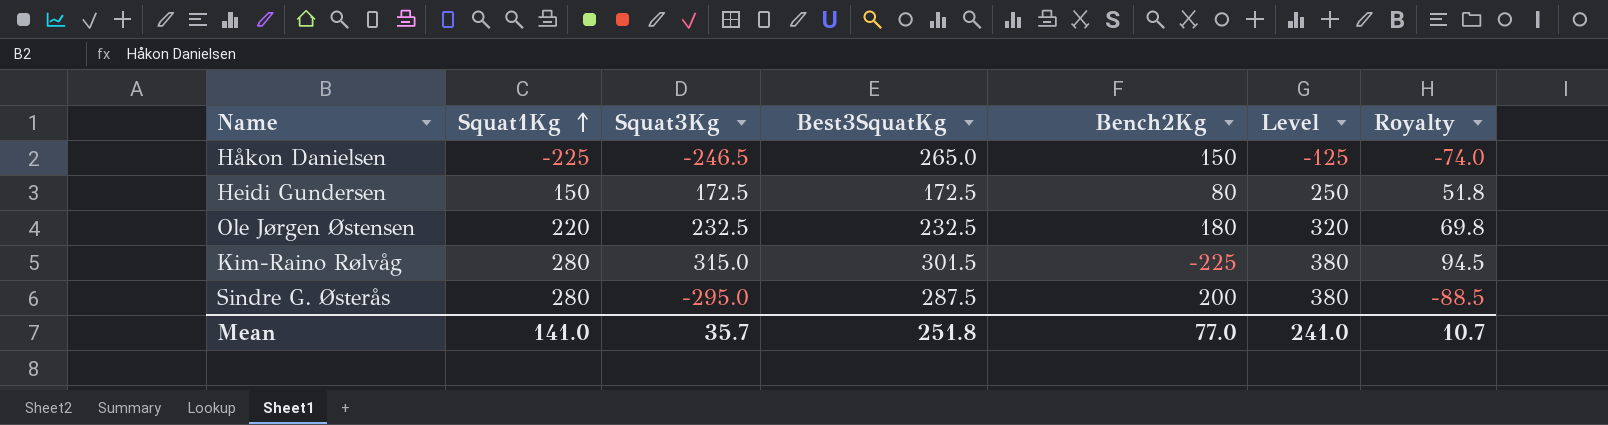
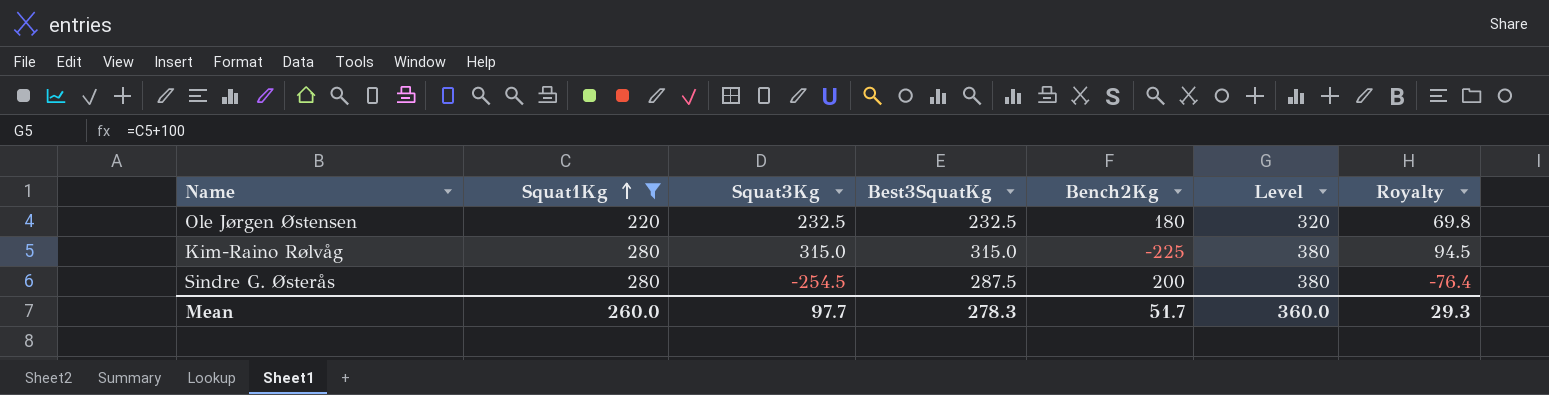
filter: none -> Squat1Kg >= 220
Kim-Raino Rølvåg | Best3SquatKg: 301.5 -> 315.0
Sindre G. Østerås | Squat3Kg: -295.0 -> -254.5
Sindre G. Østerås | Royalty: -88.5 -> -76.4
Mean | Squat1Kg: 141.0 -> 260.0
Mean | Squat3Kg: 35.7 -> 97.7
Mean | Best3SquatKg: 251.8 -> 278.3
Mean | Bench2Kg: 77.0 -> 51.7
Mean | Level: 241.0 -> 360.0
Mean | Royalty: 10.7 -> 29.3

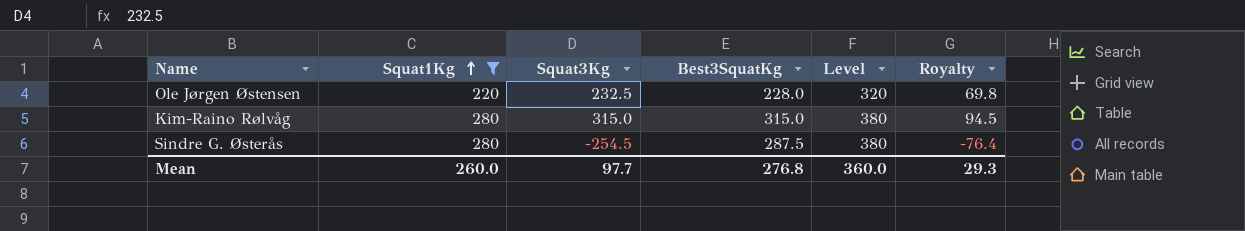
column Bench2Kg | position: 5 -> none
Ole Jørgen Østensen | Best3SquatKg: 232.5 -> 228.0
Mean | Best3SquatKg: 278.3 -> 276.8

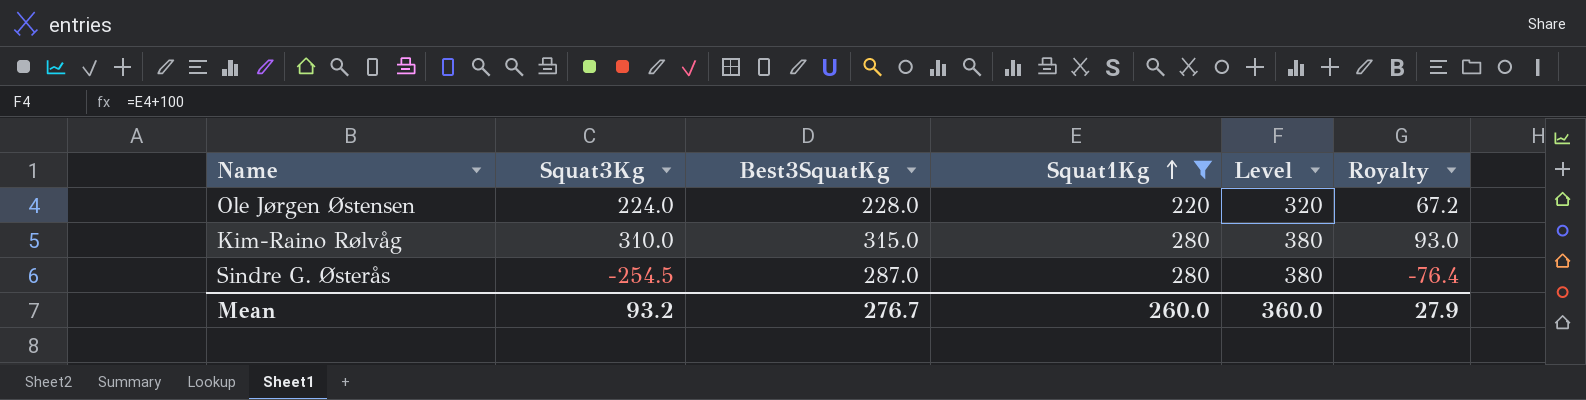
column Squat1Kg | position: 2 -> 4
Ole Jørgen Østensen | Squat3Kg: 232.5 -> 224.0
Ole Jørgen Østensen | Royalty: 69.8 -> 67.2
Kim-Raino Rølvåg | Squat3Kg: 315.0 -> 310.0
Kim-Raino Rølvåg | Royalty: 94.5 -> 93.0
Sindre G. Østerås | Best3SquatKg: 287.5 -> 287.0
Mean | Squat3Kg: 97.7 -> 93.2
Mean | Best3SquatKg: 276.8 -> 276.7
Mean | Royalty: 29.3 -> 27.9

